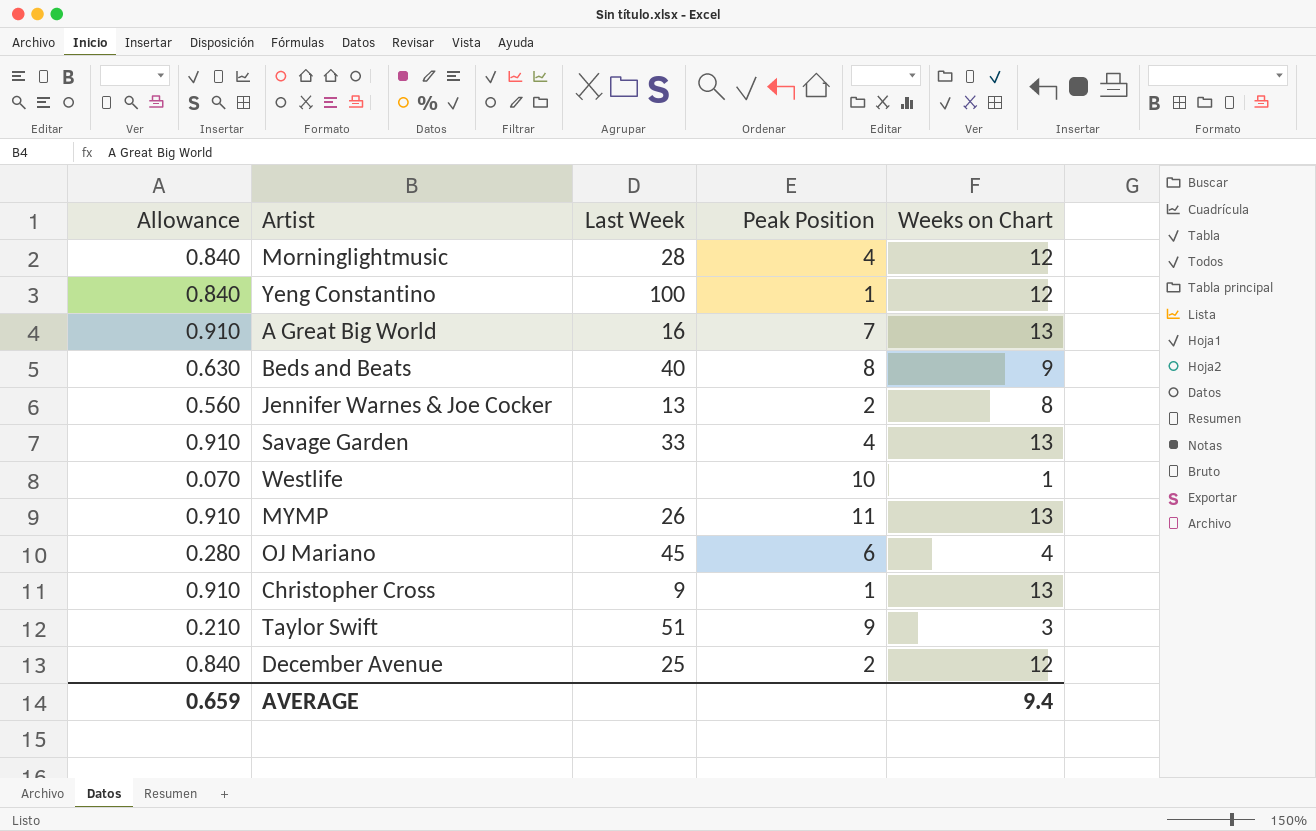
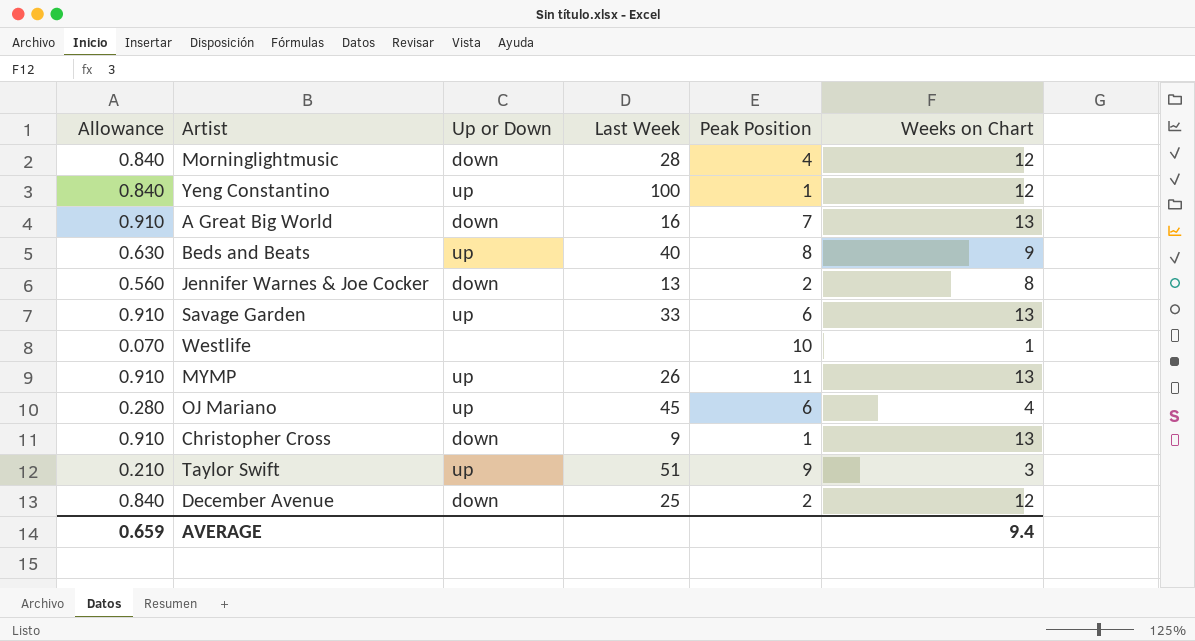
column Up or Down | position: none -> 3
Savage Garden | Peak Position: 4 -> 6

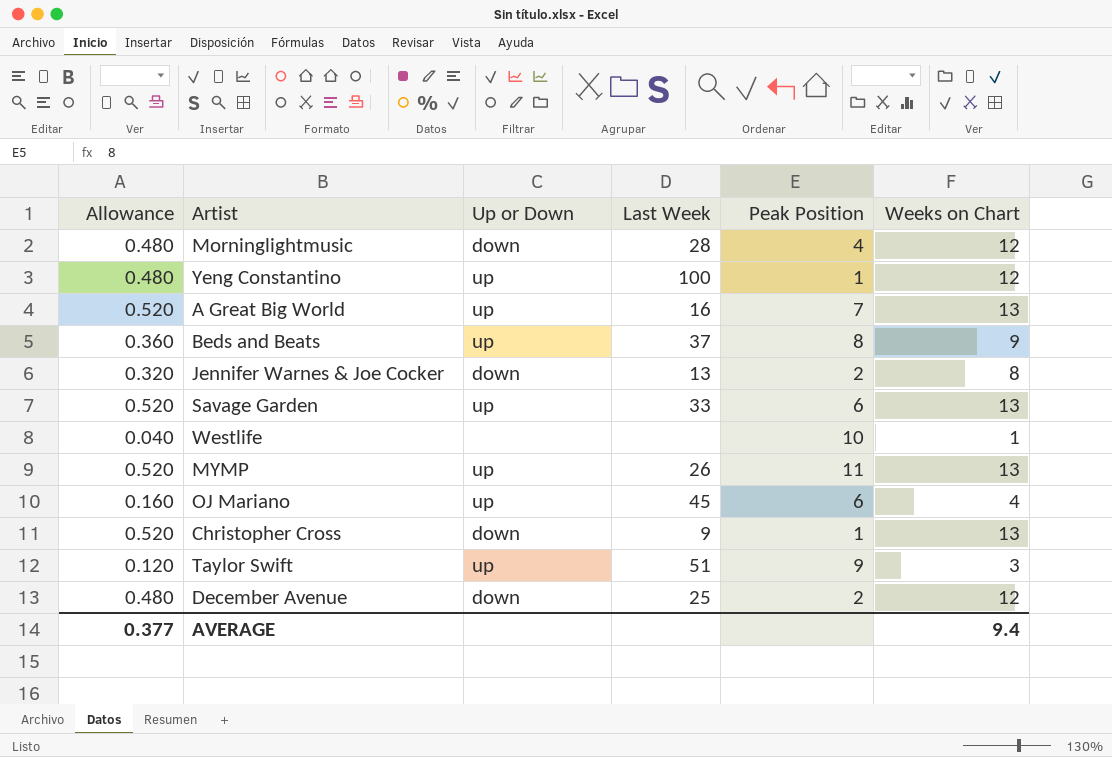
column Allowance | formula: [Weeks on Chart] * 0.07 -> [Weeks on Chart] * 0.04
A Great Big World | Up or Down: down -> up
Beds and Beats | Last Week: 40 -> 37
AVERAGE | Allowance: 0.659 -> 0.377

